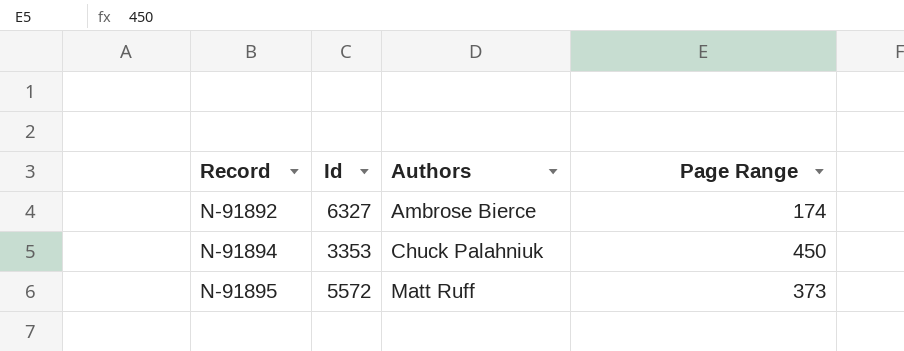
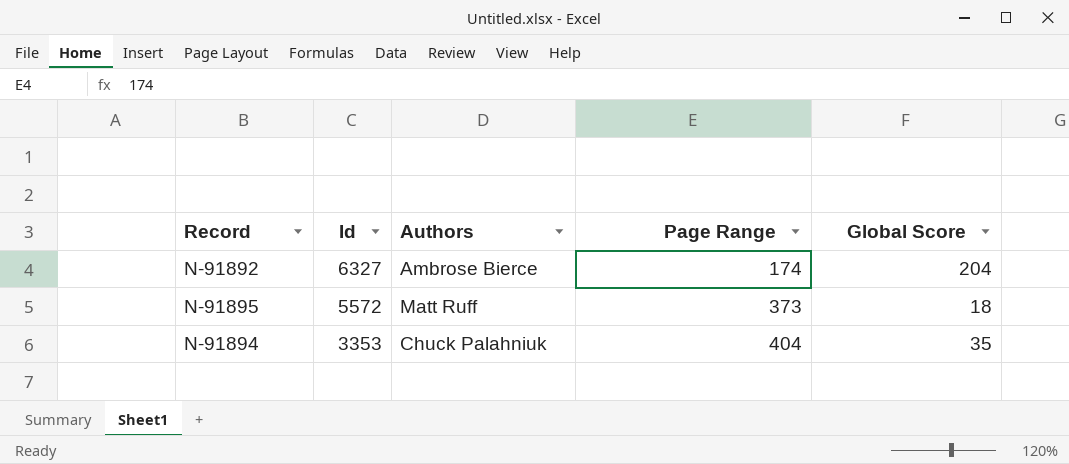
row order: Record ascending -> Id descending
column Global Score | position: none -> 5
N-91894 | Page Range: 450 -> 404

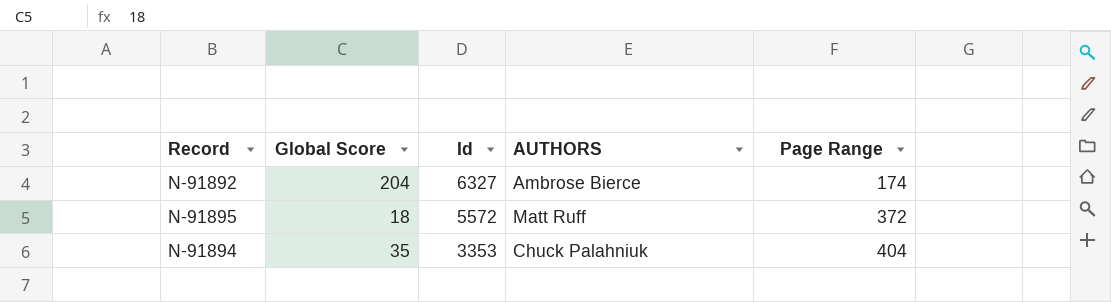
column Global Score | position: 5 -> 2
column name: Authors -> AUTHORS
N-91895 | Page Range: 373 -> 372

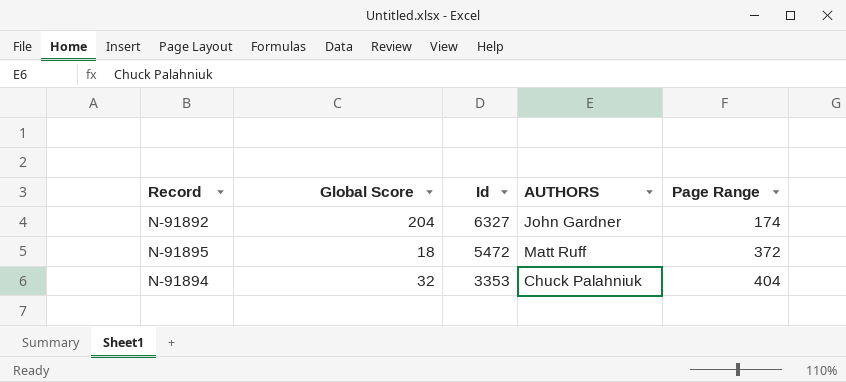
N-91892 | AUTHORS: Ambrose Bierce -> John Gardner
N-91895 | Id: 5572 -> 5472
N-91894 | Global Score: 35 -> 32

